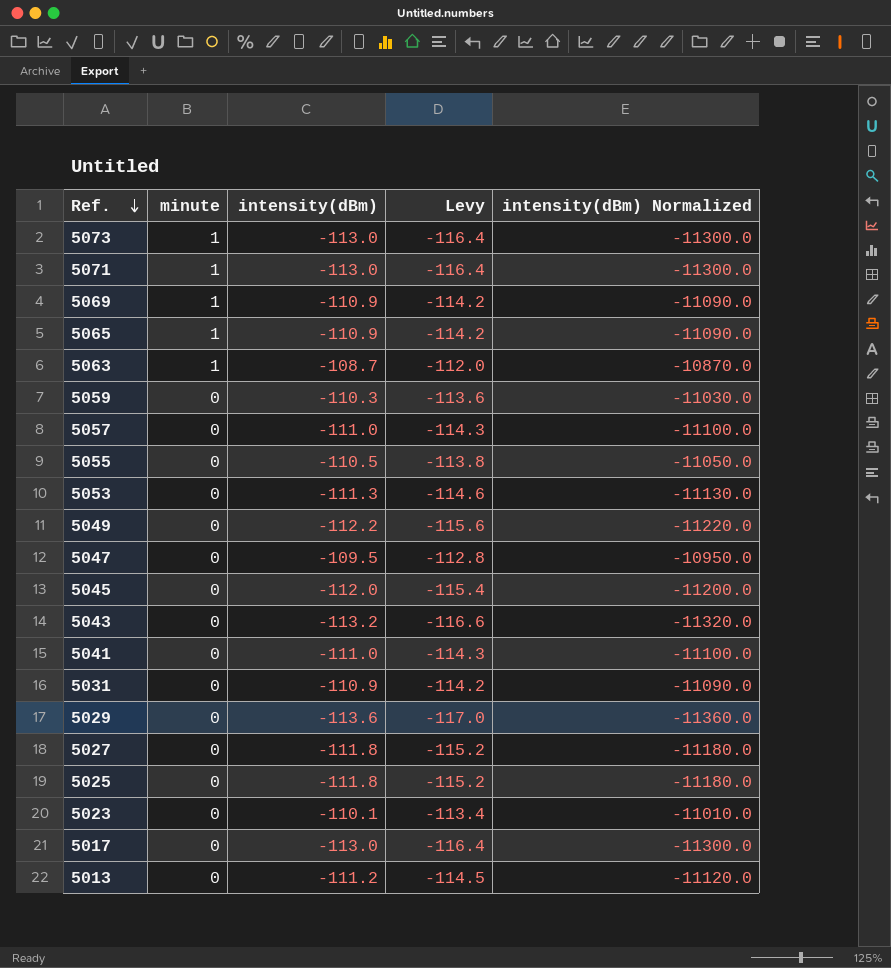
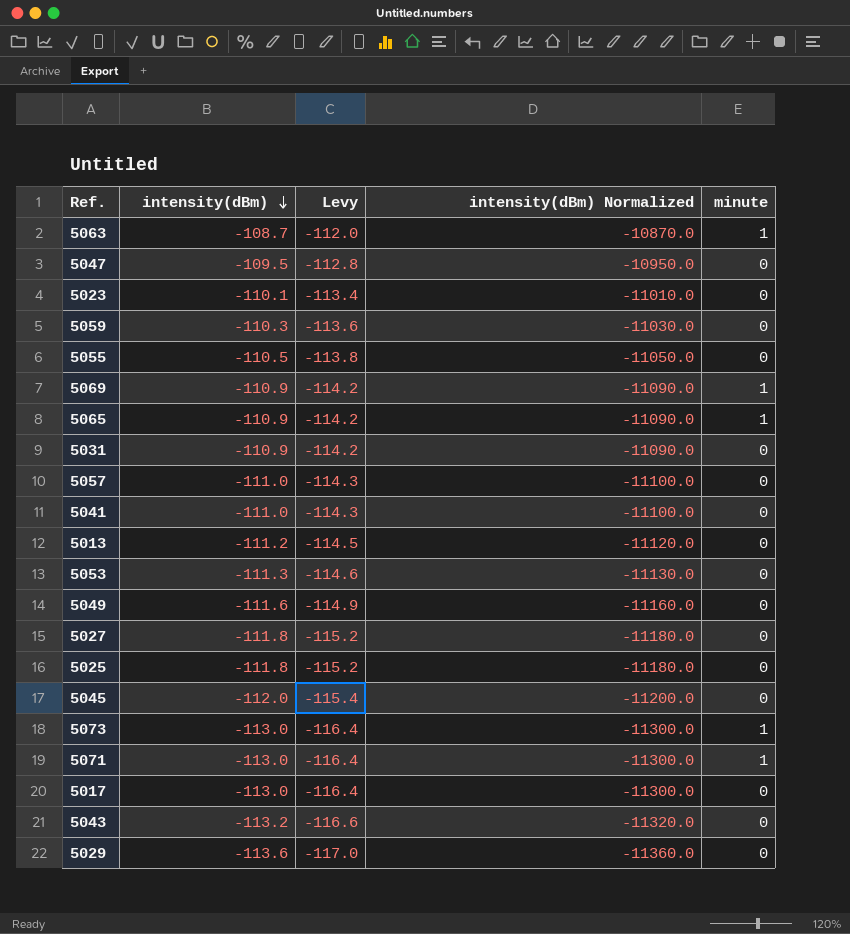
row order: Ref. descending -> intensity(dBm) descending
column minute | position: 2 -> 5
5049 | intensity(dBm): -112.2 -> -111.6
5049 | Levy: -115.6 -> -114.9
5049 | intensity(dBm) Normalized: -11220.0 -> -11160.0

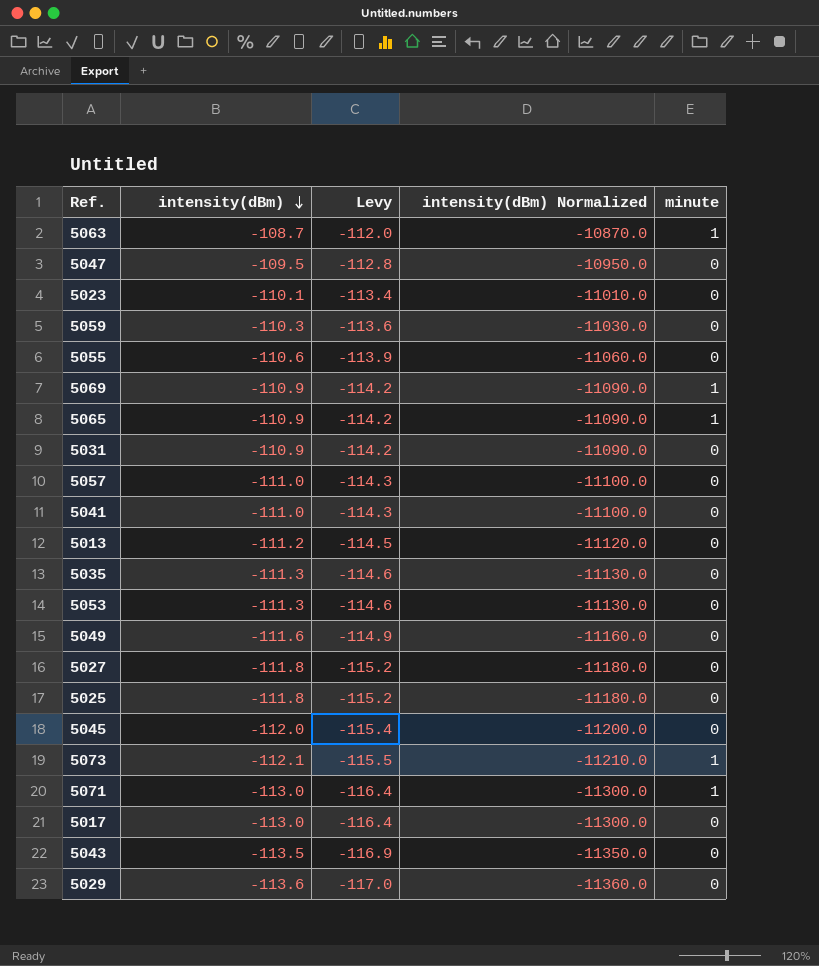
5055 | intensity(dBm): -110.5 -> -110.6
5055 | Levy: -113.8 -> -113.9
5055 | intensity(dBm) Normalized: -11050.0 -> -11060.0
row 5035: none -> -111.3 | -114.6 | -11130.0 | 0
5073 | intensity(dBm): -113.0 -> -112.1
5073 | Levy: -116.4 -> -115.5
5073 | intensity(dBm) Normalized: -11300.0 -> -11210.0
5043 | intensity(dBm): -113.2 -> -113.5
5043 | Levy: -116.6 -> -116.9
5043 | intensity(dBm) Normalized: -11320.0 -> -11350.0

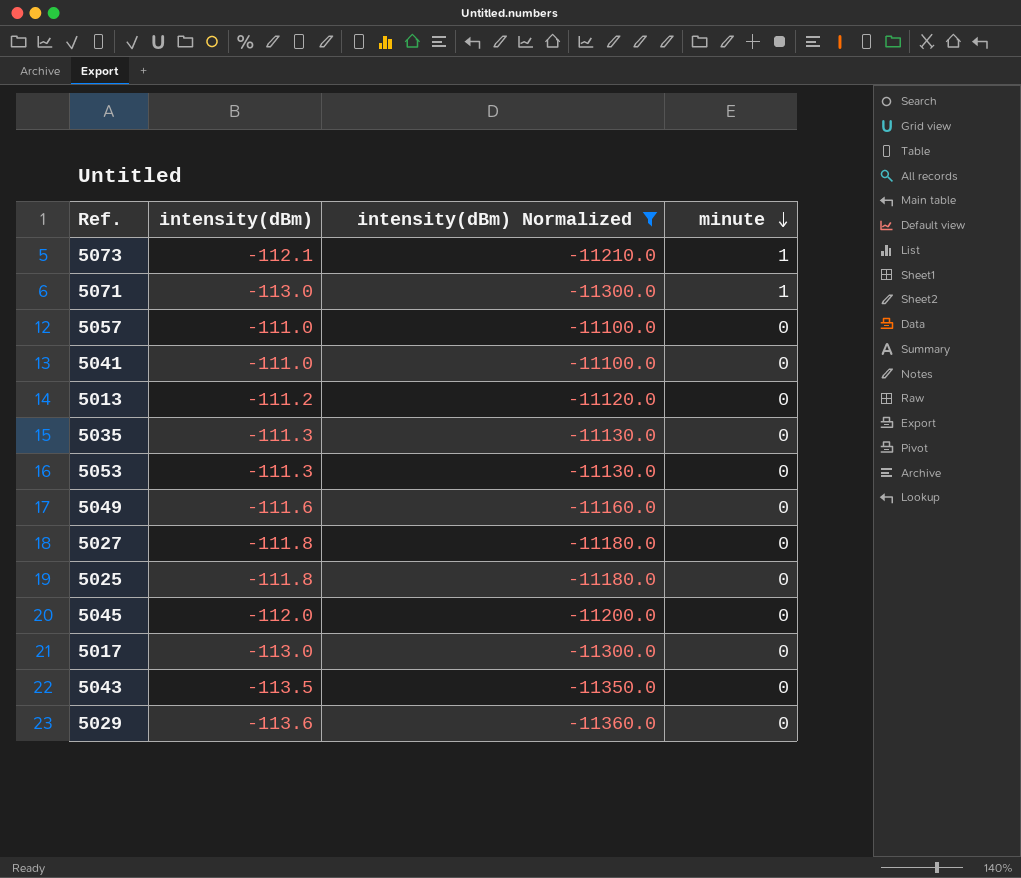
filter: none -> intensity(dBm) Normalized <= -11100.0
row order: intensity(dBm) descending -> minute descending
column Levy | formula: [intensity(dBm)] * 1.03 -> none

